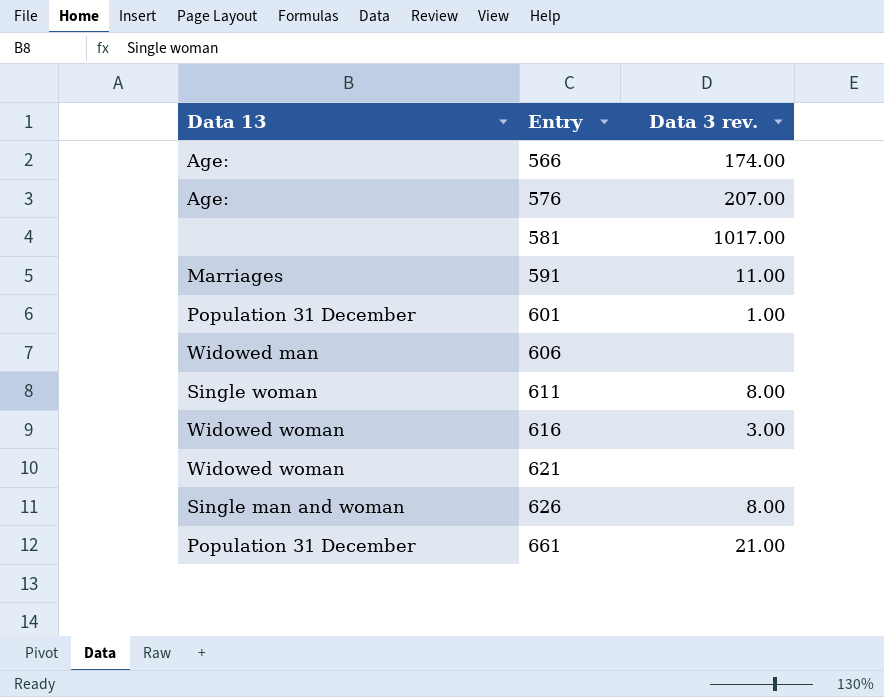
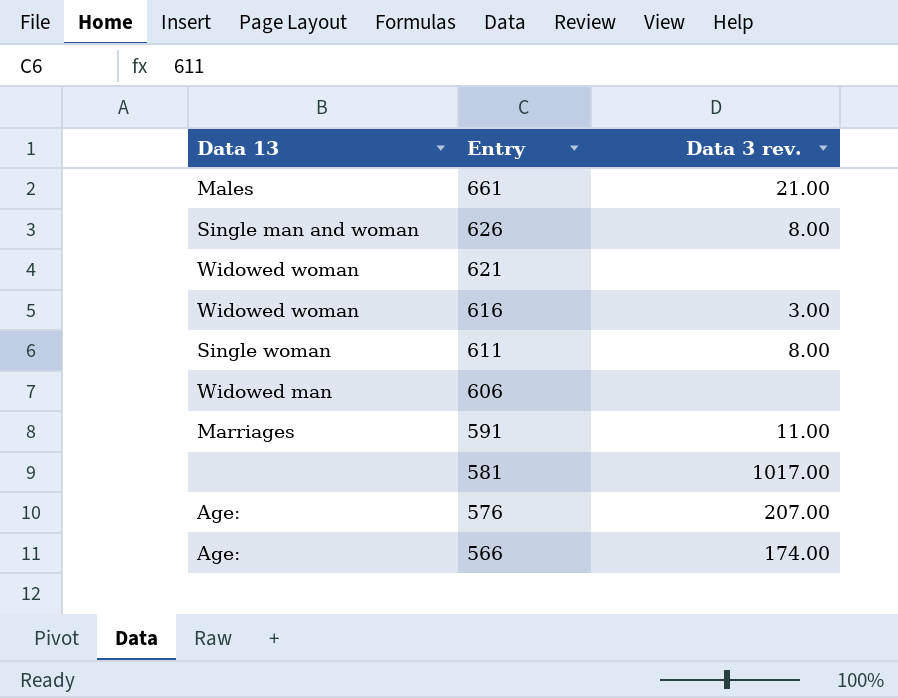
row order: Entry ascending -> Entry descending
row 601: Population 31 December | 1.00 -> none
661 | Data 13: Population 31 December -> Males

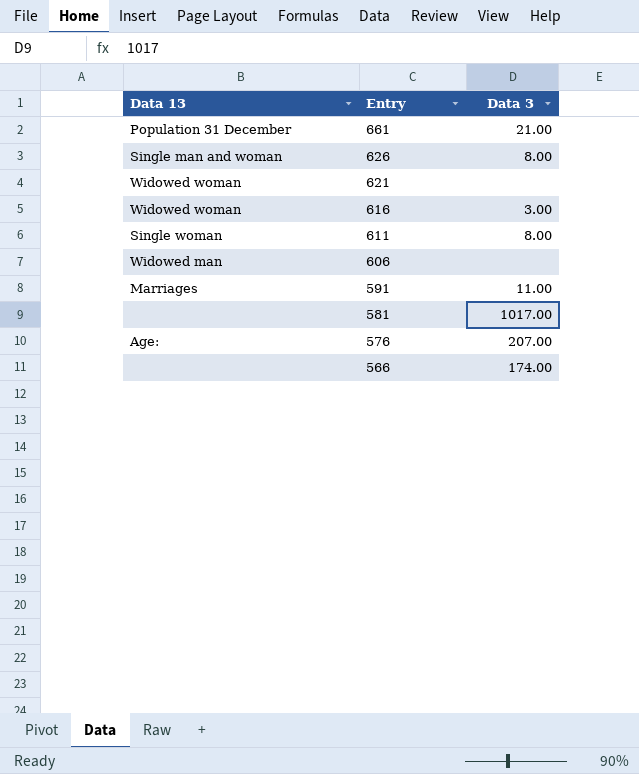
column name: Data 3 rev. -> Data 3
661 | Data 13: Males -> Population 31 December
566 | Data 13: Age: -> none

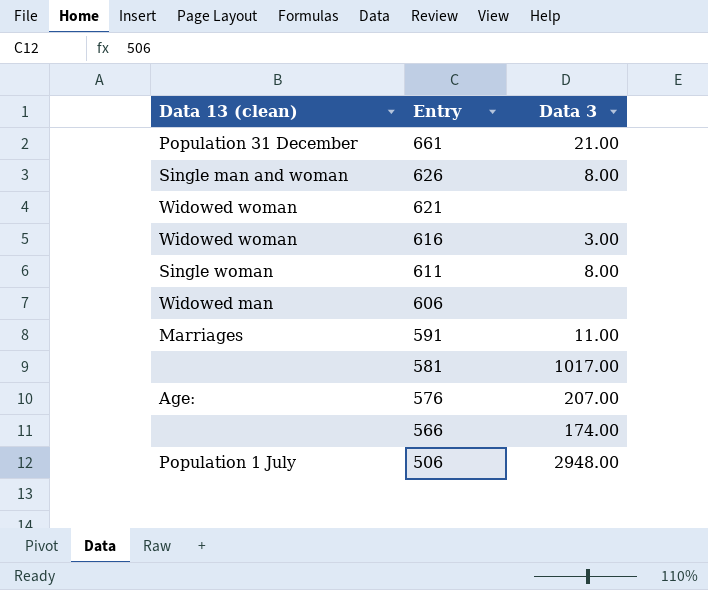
column name: Data 13 -> Data 13 (clean)
row 506: none -> Population 1 July | 2948.00

